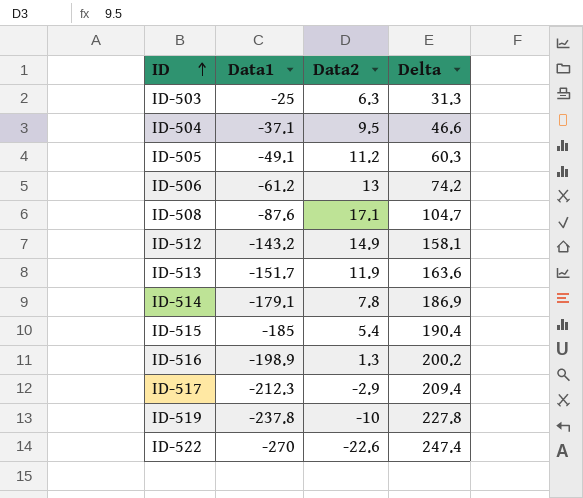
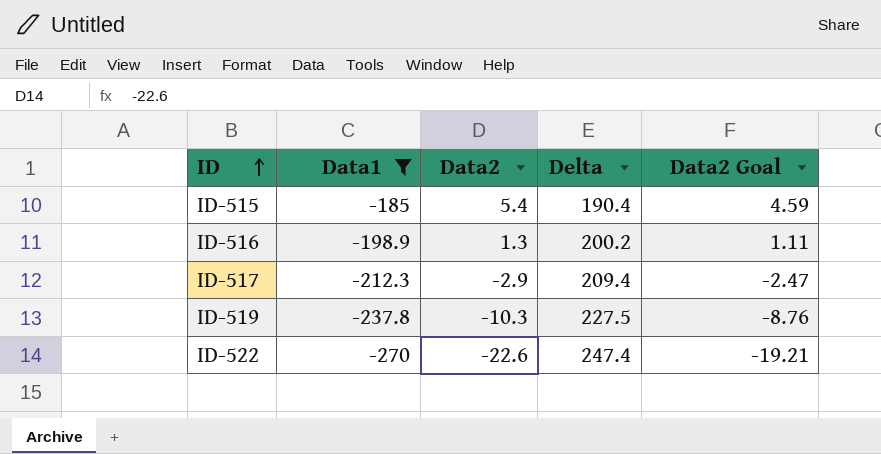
filter: none -> Data1 <= -185
column Data2 Goal | formula: none -> [Data2] * 0.85
ID-519 | Data2: -10 -> -10.3
ID-519 | Delta: 227.8 -> 227.5

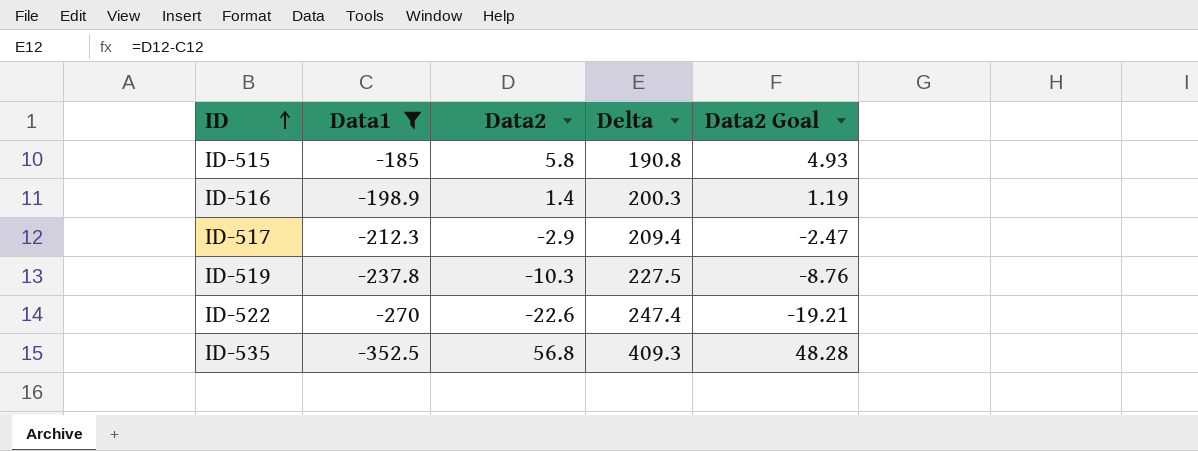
ID-515 | Data2: 5.4 -> 5.8
ID-515 | Delta: 190.4 -> 190.8
ID-515 | Data2 Goal: 4.59 -> 4.93
ID-516 | Data2: 1.3 -> 1.4
ID-516 | Delta: 200.2 -> 200.3
ID-516 | Data2 Goal: 1.11 -> 1.19
row ID-535: none -> -352.5 | 56.8 | 409.3 | 48.28

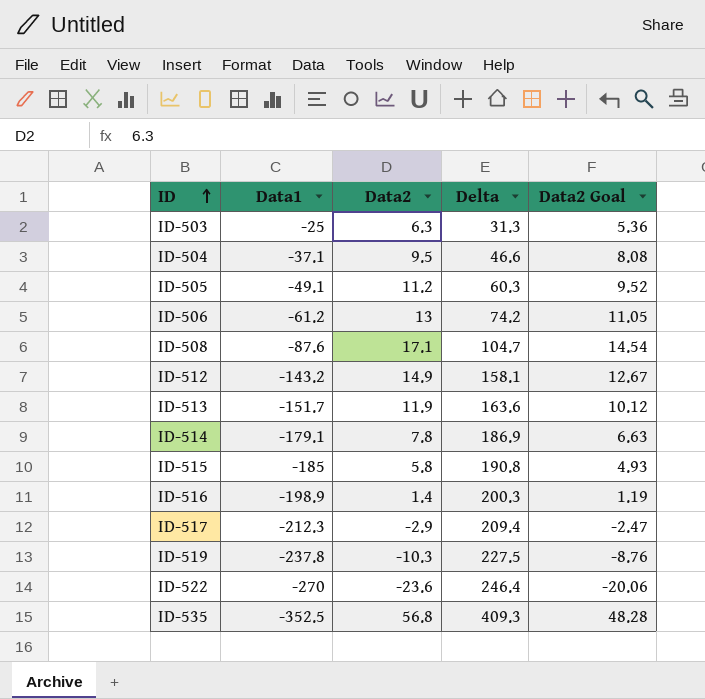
filter: Data1 <= -185 -> none
ID-522 | Data2: -22.6 -> -23.6
ID-522 | Delta: 247.4 -> 246.4
ID-522 | Data2 Goal: -19.21 -> -20.06

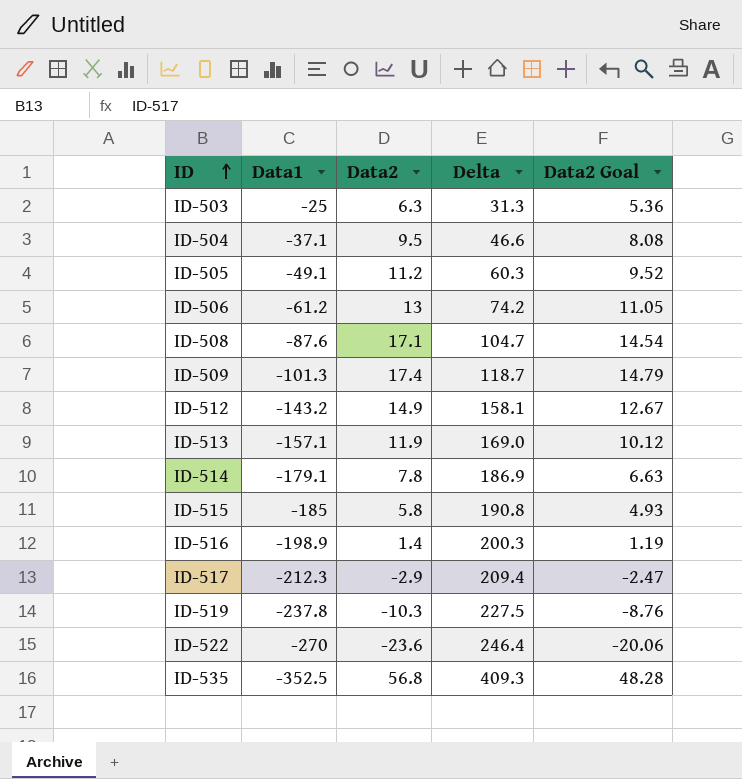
row ID-509: none -> -101.3 | 17.4 | 118.7 | 14.79
ID-513 | Data1: -151.7 -> -157.1
ID-513 | Delta: 163.6 -> 169.0

